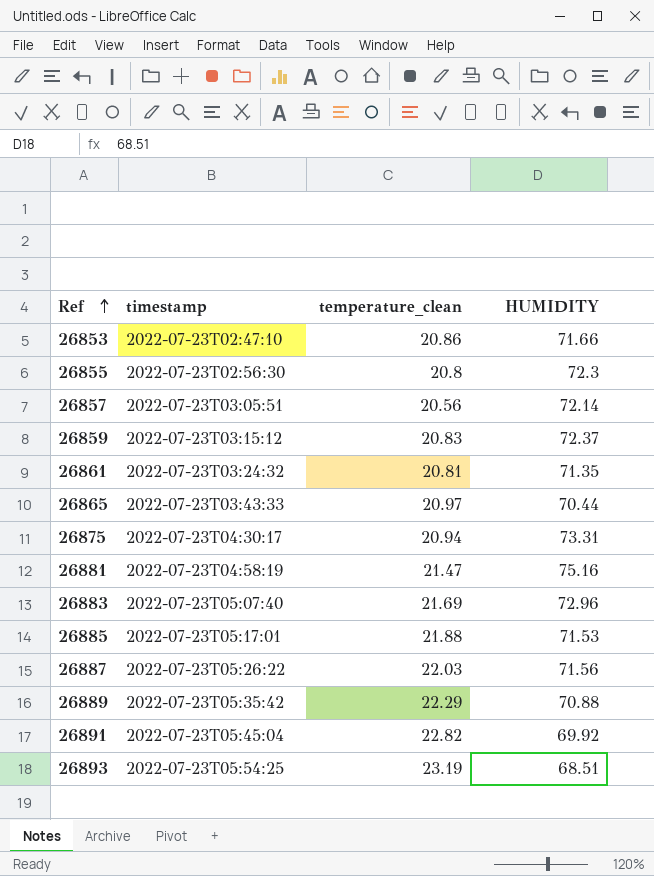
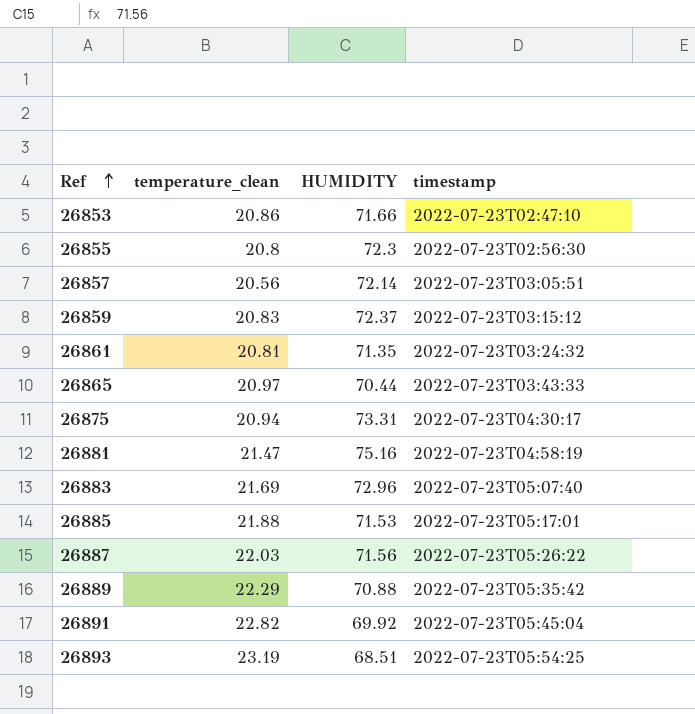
column timestamp | position: 2 -> 4

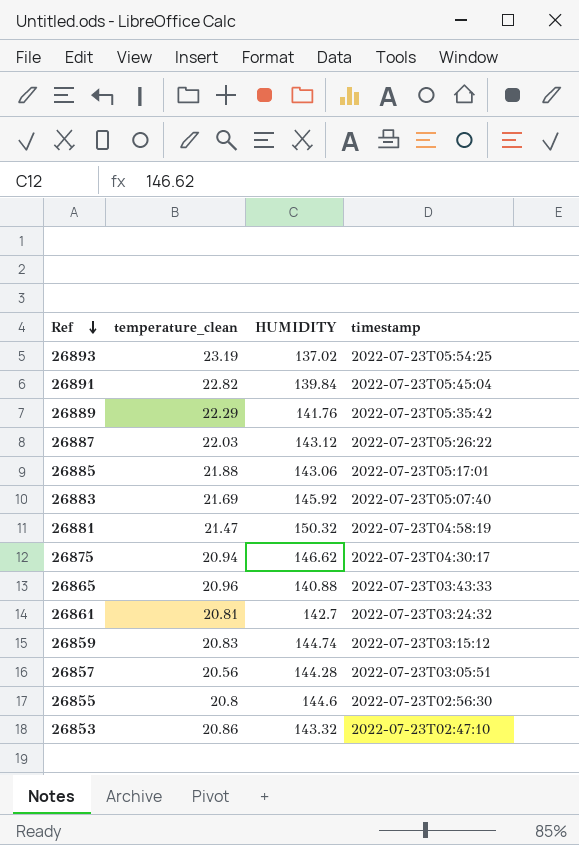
row order: Ref ascending -> Ref descending
26893 | HUMIDITY: 68.51 -> 137.02
26891 | HUMIDITY: 69.92 -> 139.84
26889 | HUMIDITY: 70.88 -> 141.76
26887 | HUMIDITY: 71.56 -> 143.12
26885 | HUMIDITY: 71.53 -> 143.06
26883 | HUMIDITY: 72.96 -> 145.92
26881 | HUMIDITY: 75.16 -> 150.32
26875 | HUMIDITY: 73.31 -> 146.62
26865 | temperature_clean: 20.97 -> 20.96
26865 | HUMIDITY: 70.44 -> 140.88
26861 | HUMIDITY: 71.35 -> 142.7
26859 | HUMIDITY: 72.37 -> 144.74
26857 | HUMIDITY: 72.14 -> 144.28
26855 | HUMIDITY: 72.3 -> 144.6
26853 | HUMIDITY: 71.66 -> 143.32

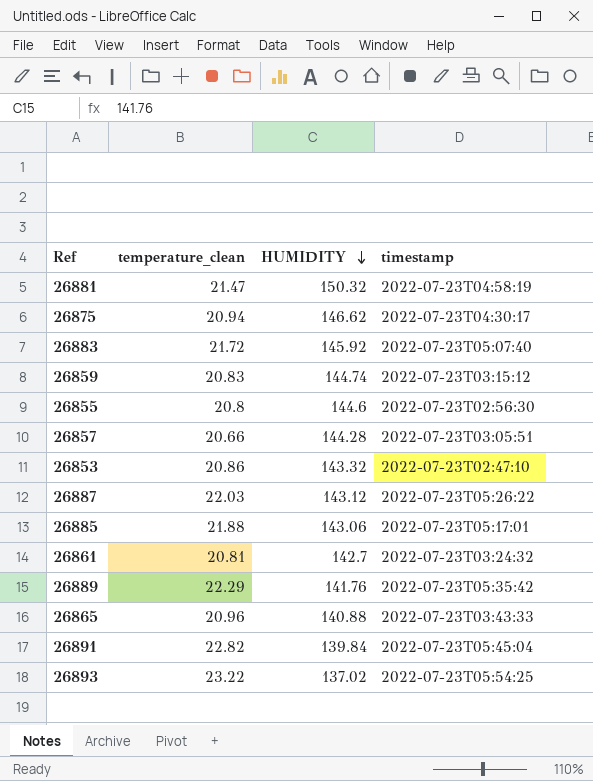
row order: Ref descending -> HUMIDITY descending
26883 | temperature_clean: 21.69 -> 21.72
26857 | temperature_clean: 20.56 -> 20.66
26893 | temperature_clean: 23.19 -> 23.22

